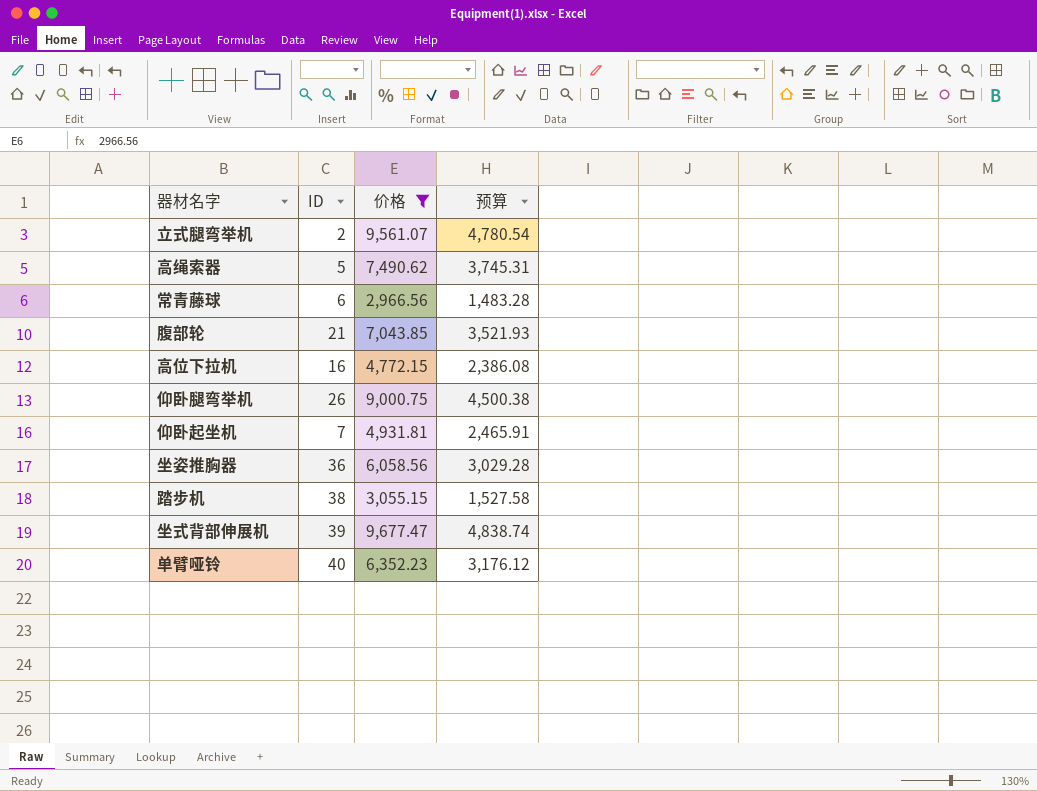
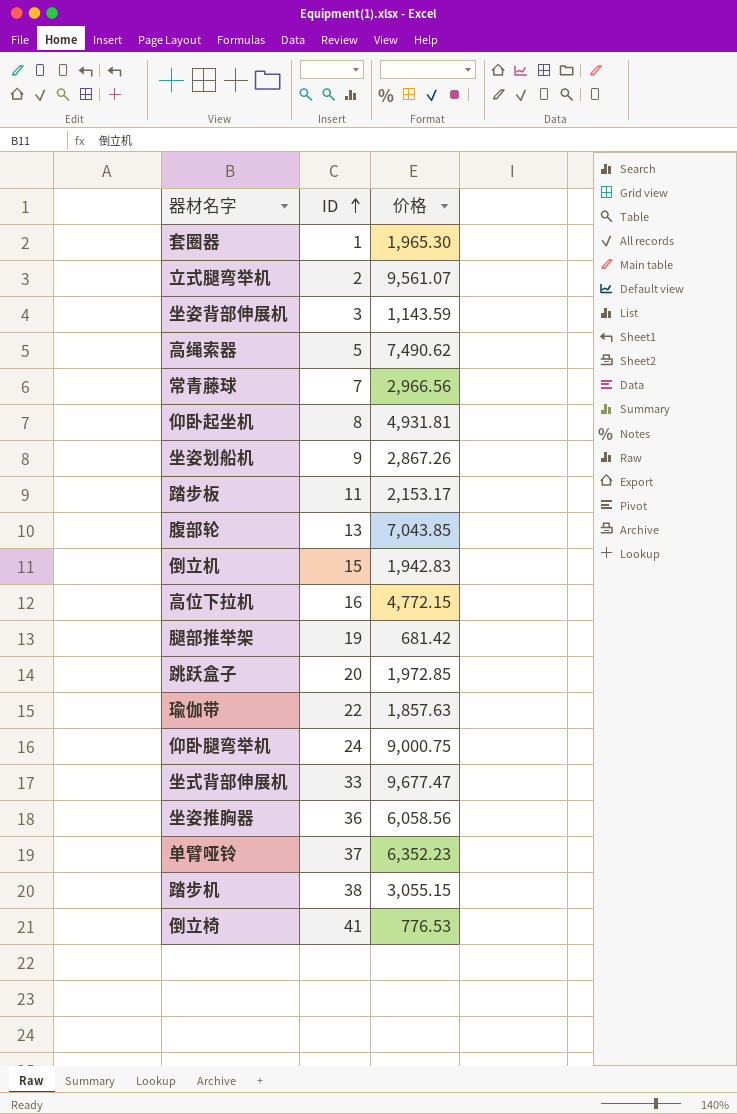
filter: 价格 >= 2,966.56 -> none
row order: none -> ID ascending
column 预算 | formula: [价格] * 0.5 -> none
常青藤球 | ID: 6 -> 7
仰卧起坐机 | ID: 7 -> 8
腹部轮 | ID: 21 -> 13
仰卧腿弯举机 | ID: 26 -> 24
坐式背部伸展机 | ID: 39 -> 33
单臂哑铃 | ID: 40 -> 37

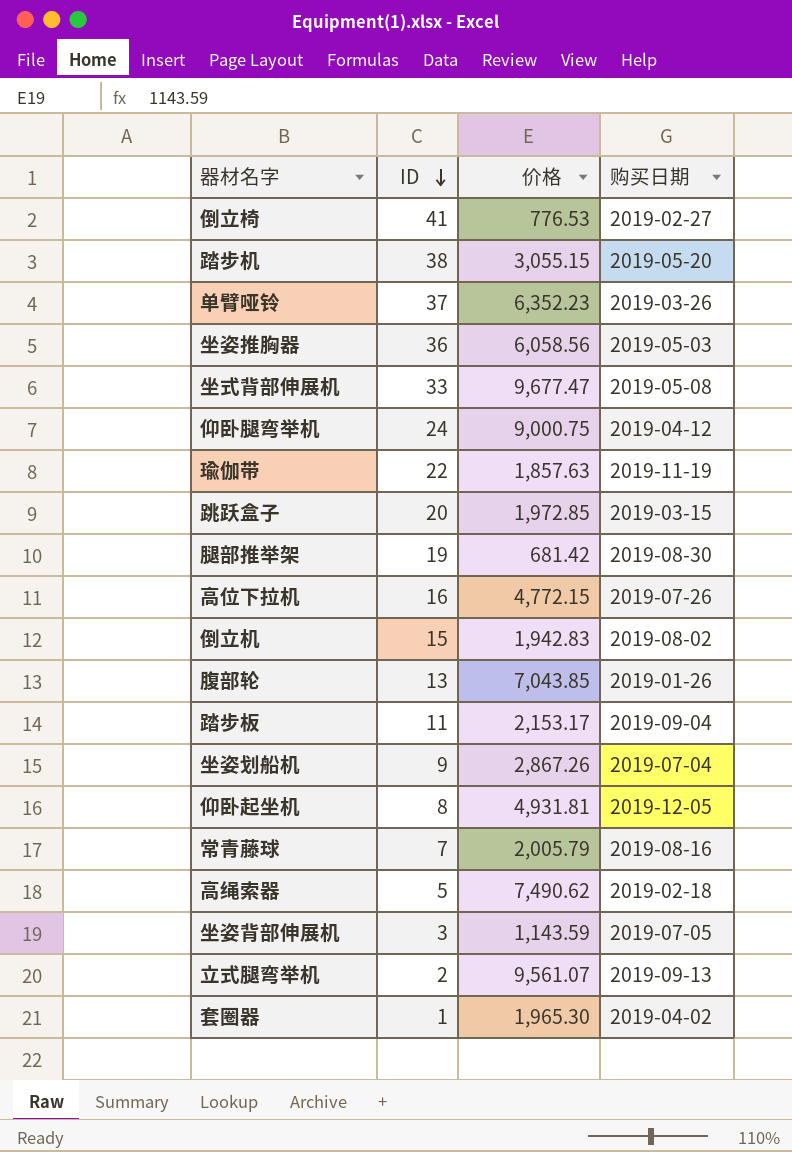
row order: ID ascending -> ID descending
column 购买日期 | position: none -> 4
常青藤球 | 价格: 2,966.56 -> 2,005.79

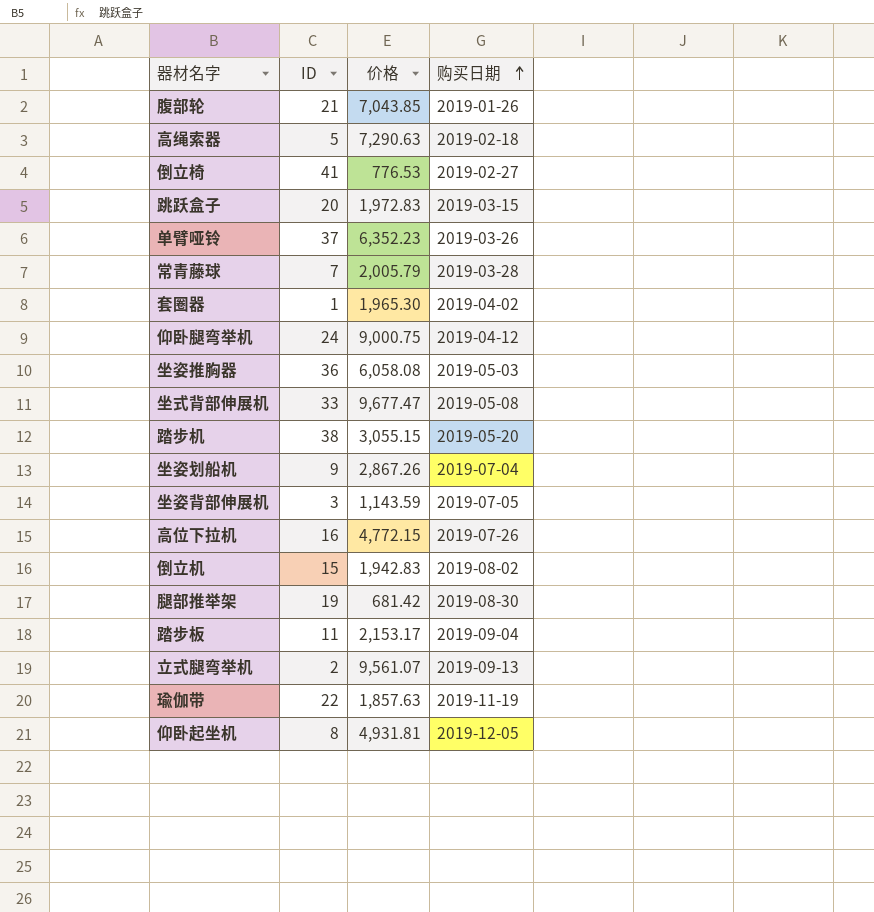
row order: ID descending -> 购买日期 ascending
腹部轮 | ID: 13 -> 21
高绳索器 | 价格: 7,490.62 -> 7,290.63
跳跃盒子 | 价格: 1,972.85 -> 1,972.83
常青藤球 | 购买日期: 2019-08-16 -> 2019-03-28
坐姿推胸器 | 价格: 6,058.56 -> 6,058.08

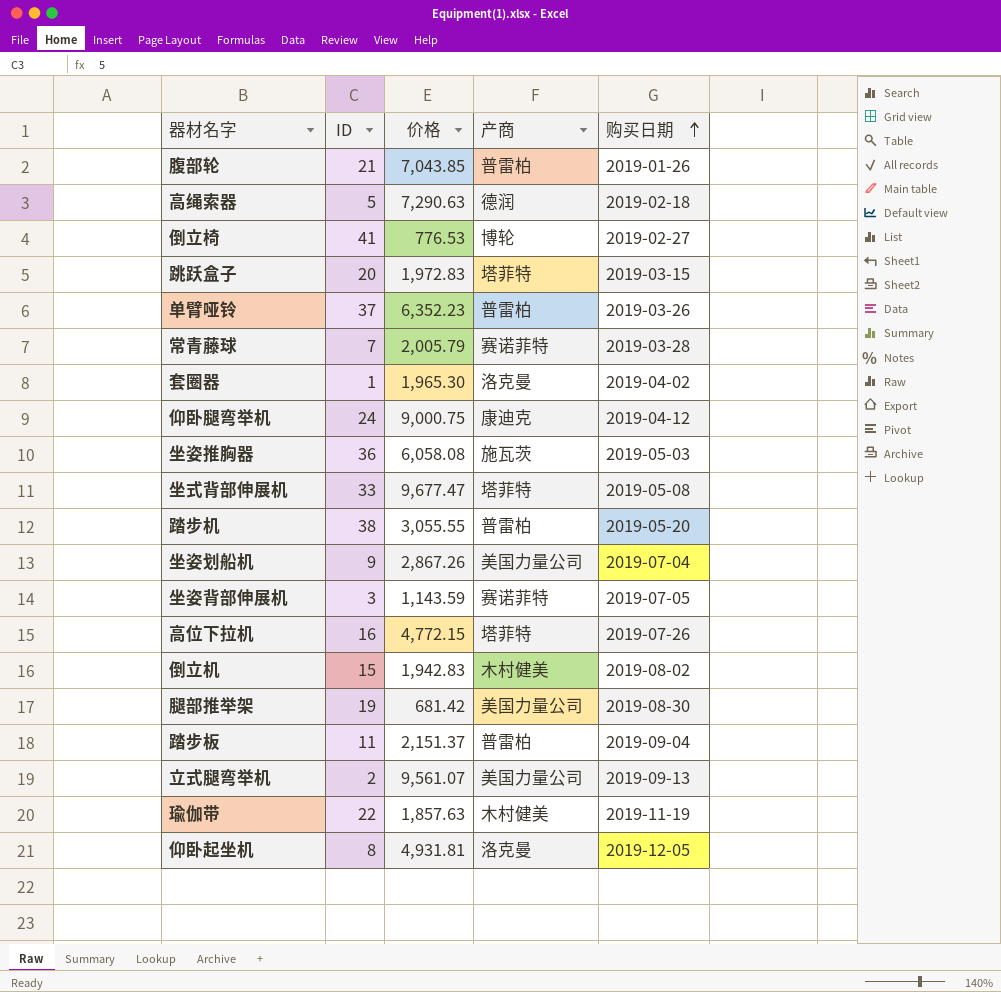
column 产商 | position: none -> 4
踏步机 | 价格: 3,055.15 -> 3,055.55
踏步板 | 价格: 2,153.17 -> 2,151.37

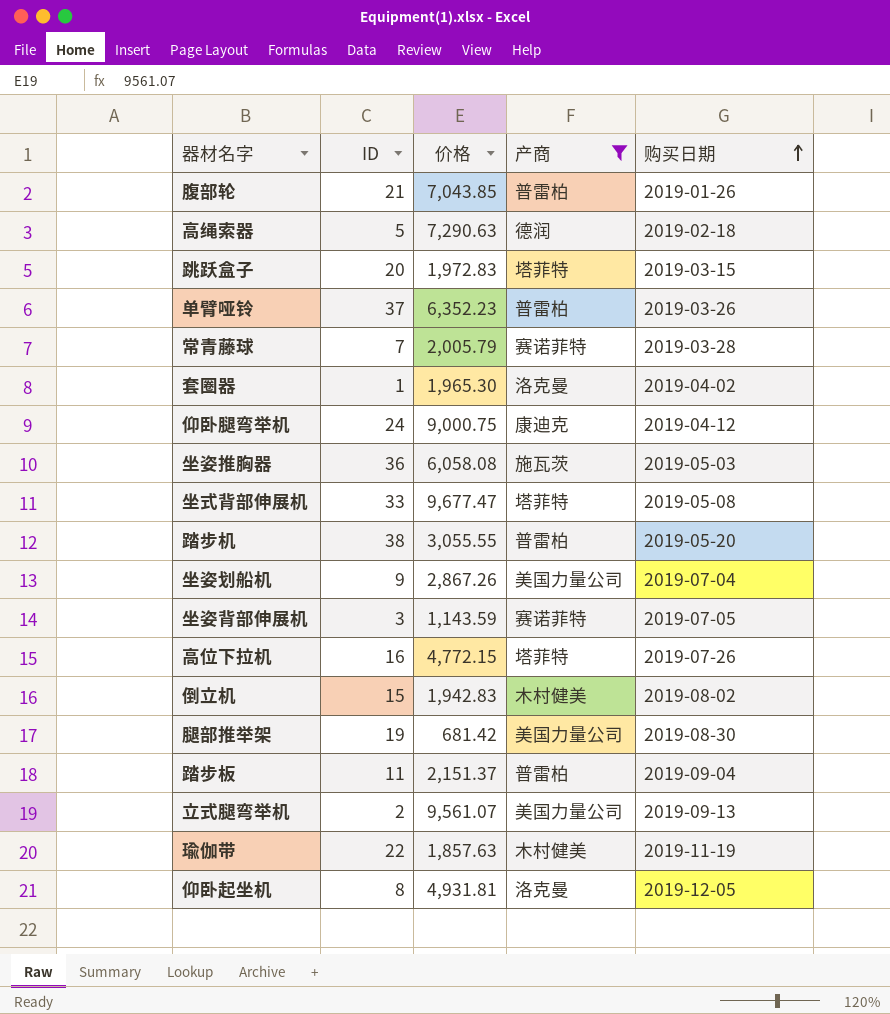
filter: none -> 产商 != 博轮

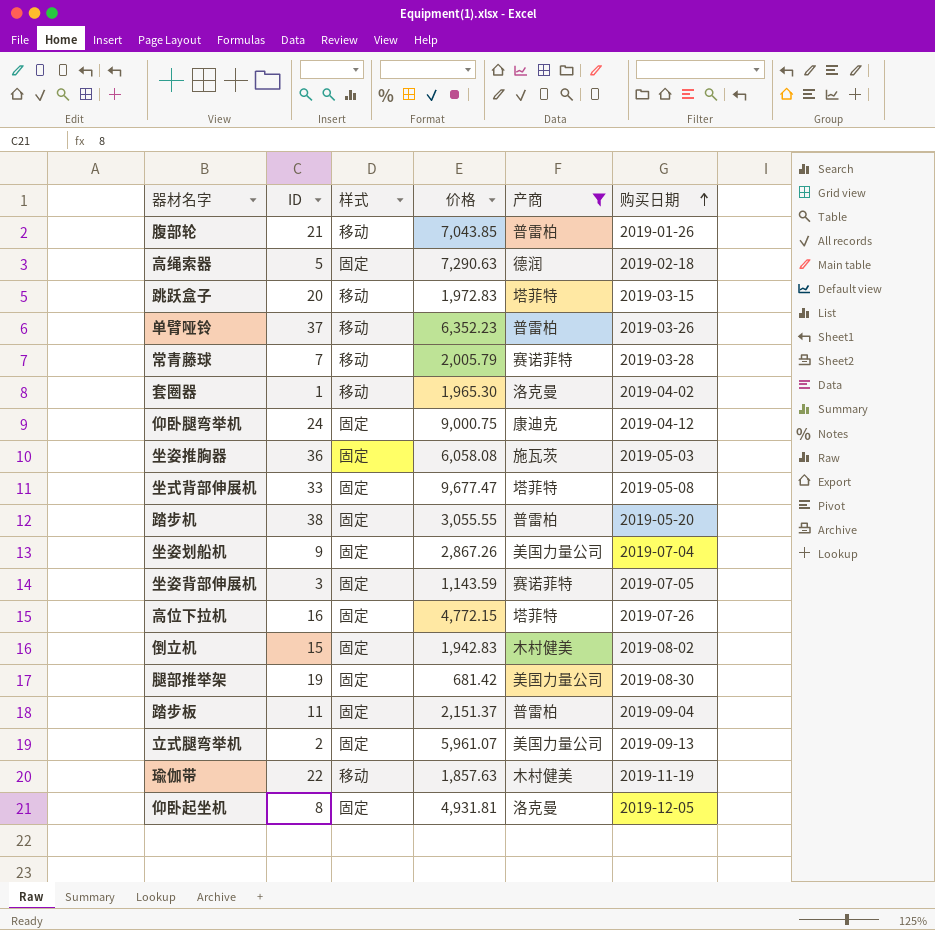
column 样式 | position: none -> 3
立式腿弯举机 | 价格: 9,561.07 -> 5,961.07

